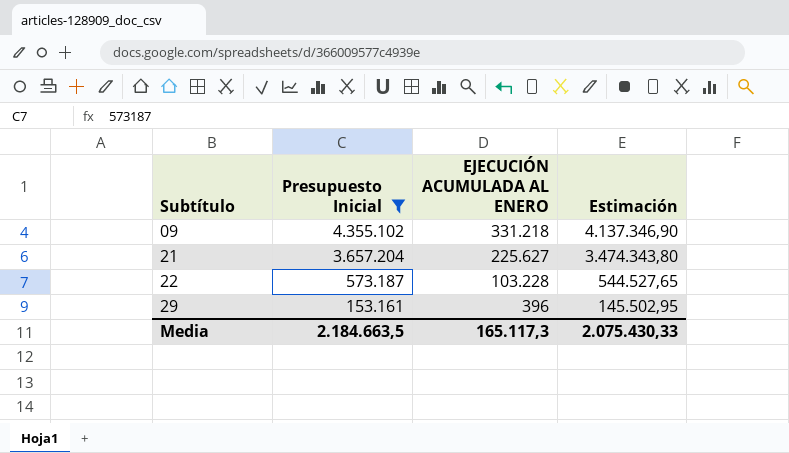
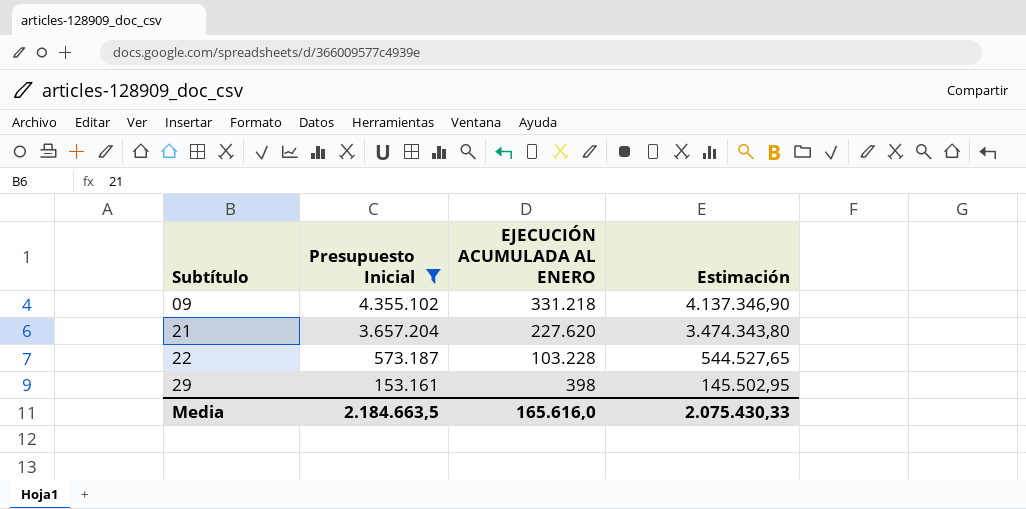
21 | EJECUCIÓN ACUMULADA AL ENERO: 225.627 -> 227.620
29 | EJECUCIÓN ACUMULADA AL ENERO: 396 -> 398
Media | EJECUCIÓN ACUMULADA AL ENERO: 165.117,3 -> 165.616,0

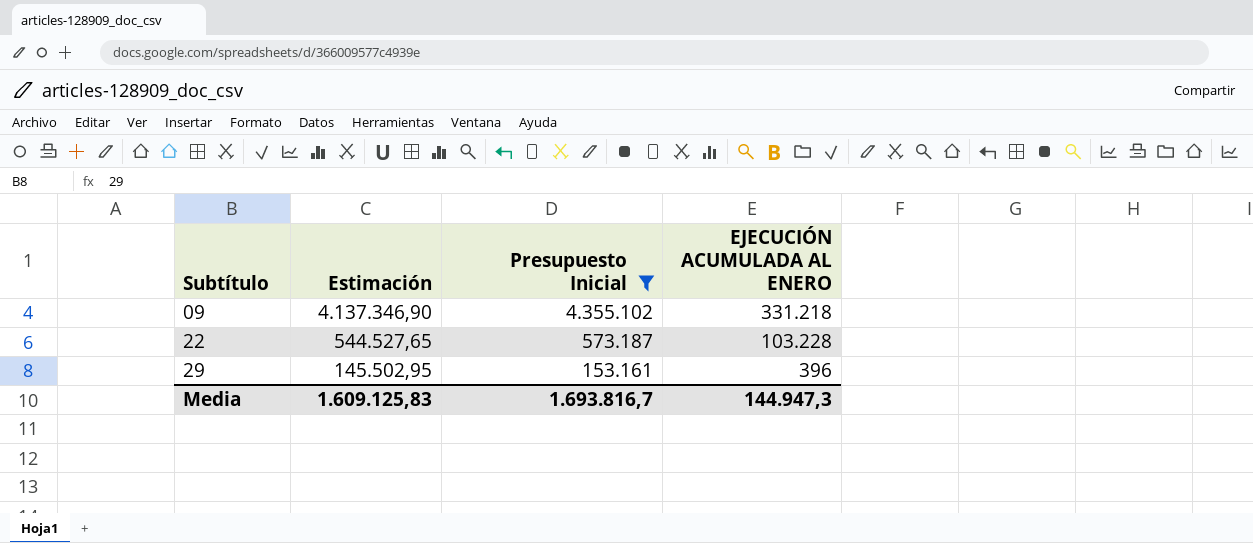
column Estimación | position: 4 -> 2
row 21: 3.657.204 | 227.620 | 3.474.343,80 -> none
29 | EJECUCIÓN ACUMULADA AL ENERO: 398 -> 396
Media | Estimación: 2.075.430,33 -> 1.609.125,83
Media | Presupuesto Inicial: 2.184.663,5 -> 1.693.816,7
Media | EJECUCIÓN ACUMULADA AL ENERO: 165.616,0 -> 144.947,3

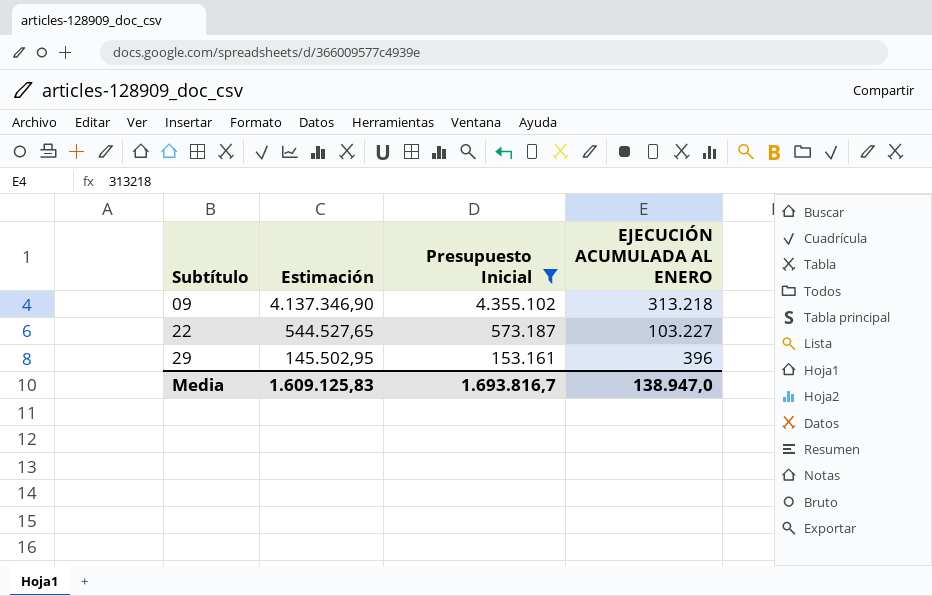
09 | EJECUCIÓN ACUMULADA AL ENERO: 331.218 -> 313.218
22 | EJECUCIÓN ACUMULADA AL ENERO: 103.228 -> 103.227
Media | EJECUCIÓN ACUMULADA AL ENERO: 144.947,3 -> 138.947,0

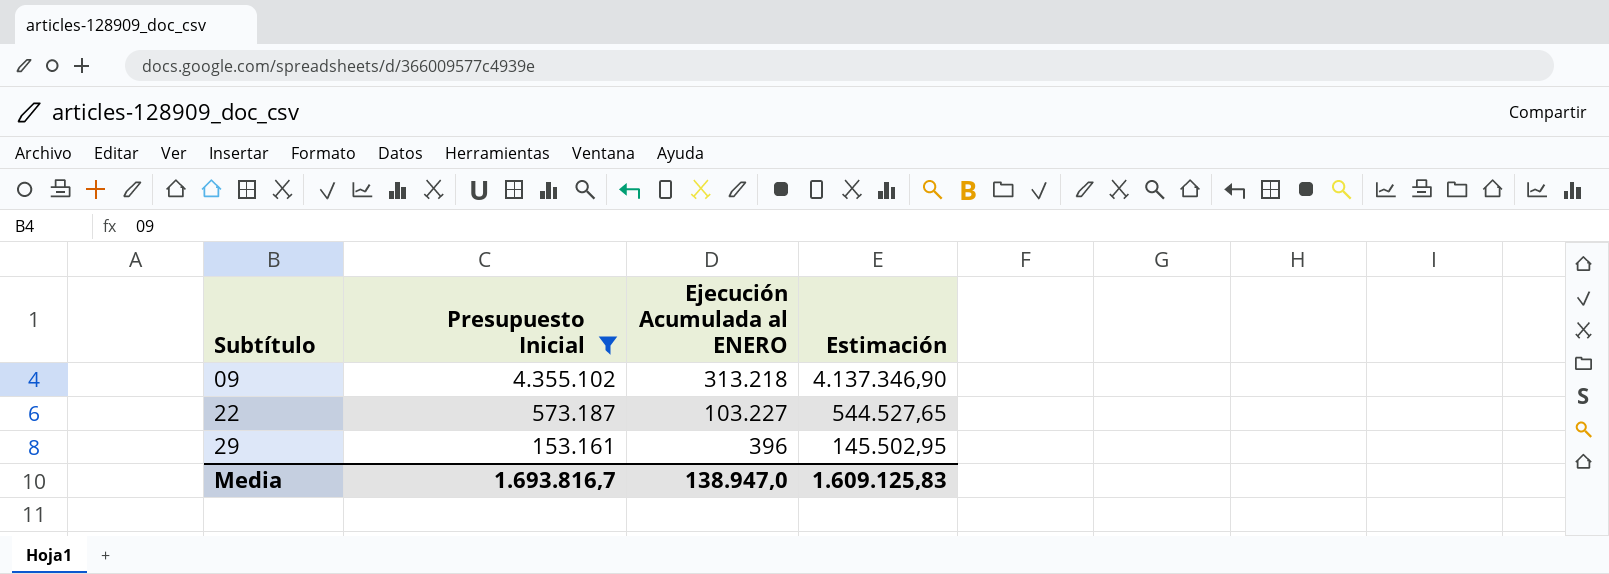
column name: EJECUCIÓN ACUMULADA AL ENERO -> Ejecución Acumulada al ENERO
column Estimación | position: 2 -> 4

